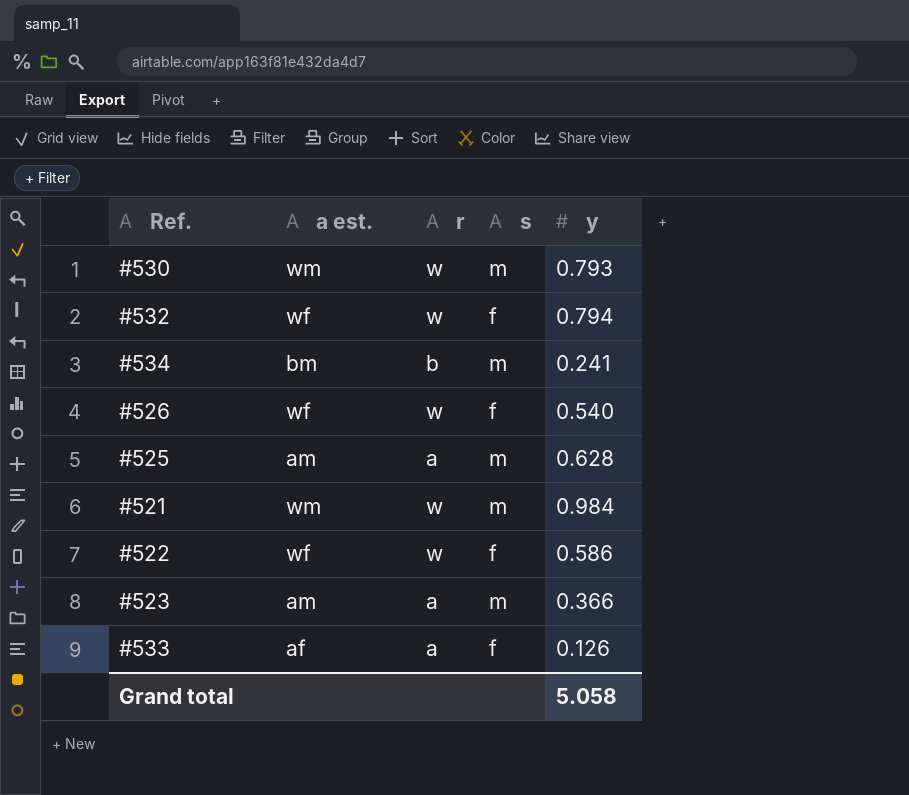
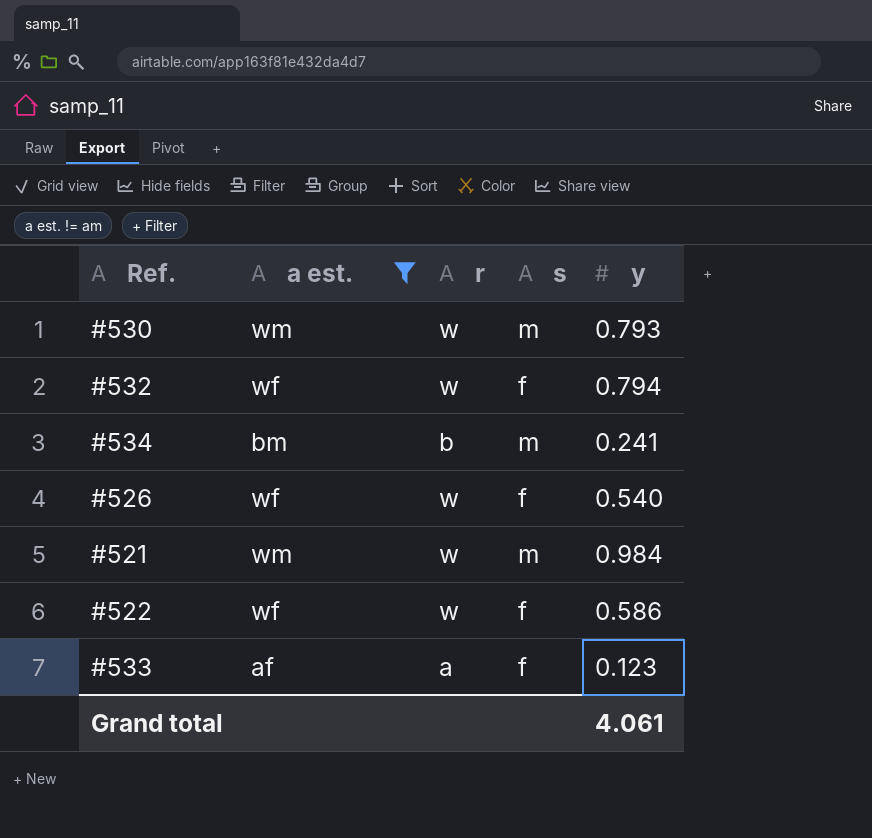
filter: none -> a est. != am
#533 | y: 0.126 -> 0.123
Grand total | y: 5.058 -> 4.061

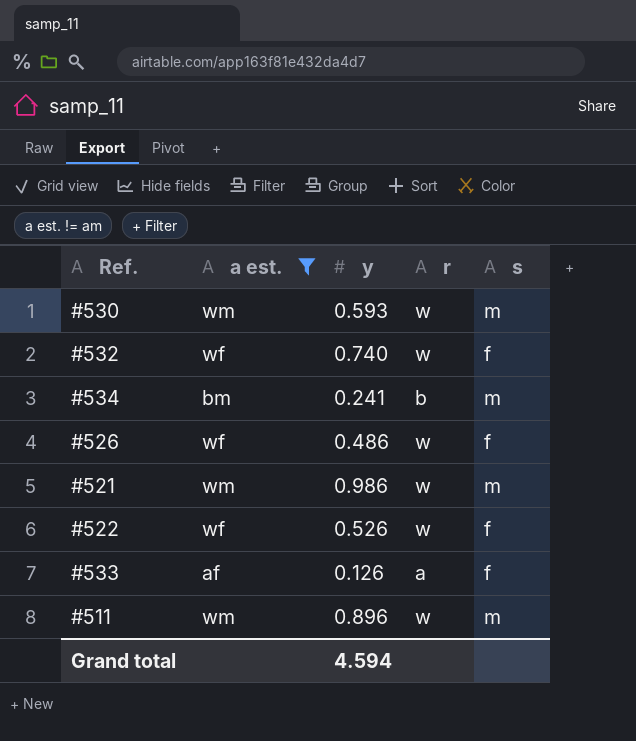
column y | position: 5 -> 3
#530 | y: 0.793 -> 0.593
#532 | y: 0.794 -> 0.740
#526 | y: 0.540 -> 0.486
#521 | y: 0.984 -> 0.986
#522 | y: 0.586 -> 0.526
#533 | y: 0.123 -> 0.126
row #511: none -> wm | 0.896 | w | m
Grand total | y: 4.061 -> 4.594

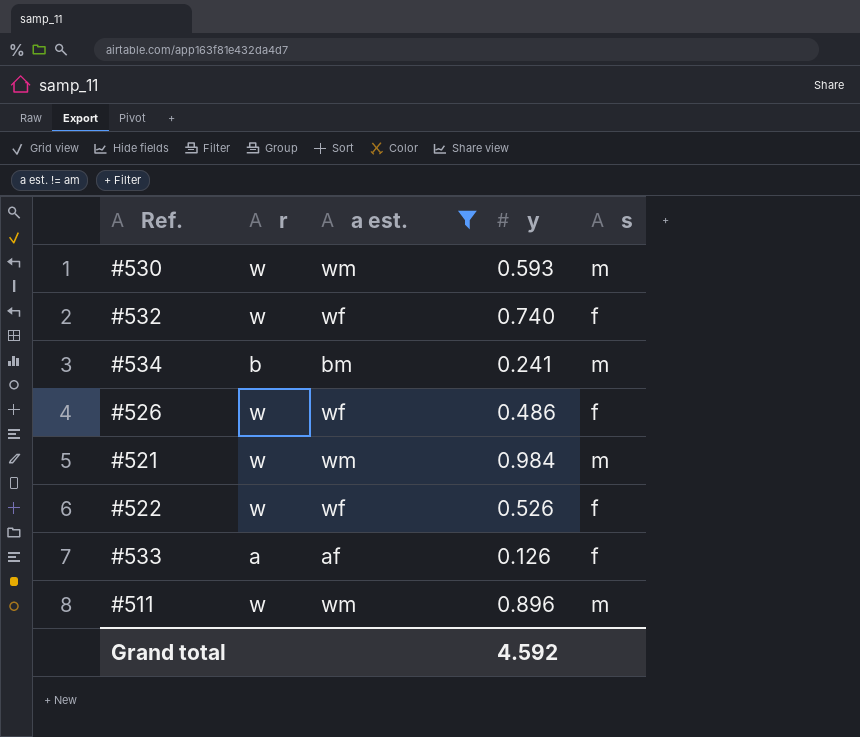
column r | position: 4 -> 2
#521 | y: 0.986 -> 0.984
Grand total | y: 4.594 -> 4.592

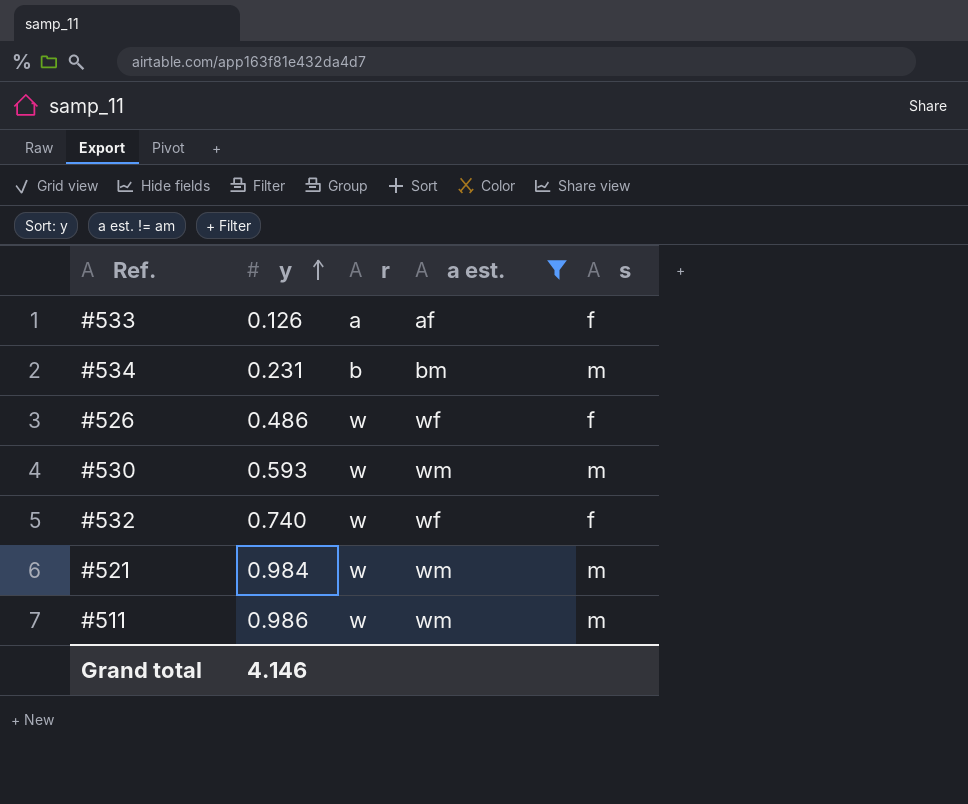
row order: none -> y ascending
column y | position: 4 -> 2
row #522: w | wf | 0.526 | f -> none
#534 | y: 0.241 -> 0.231
#511 | y: 0.896 -> 0.986
Grand total | y: 4.592 -> 4.146

